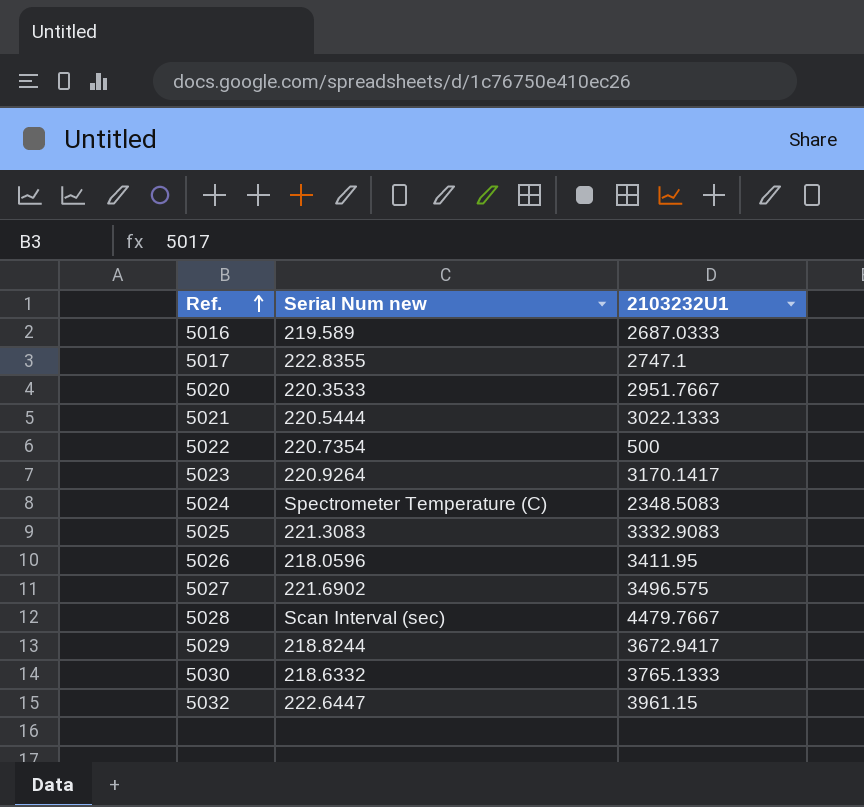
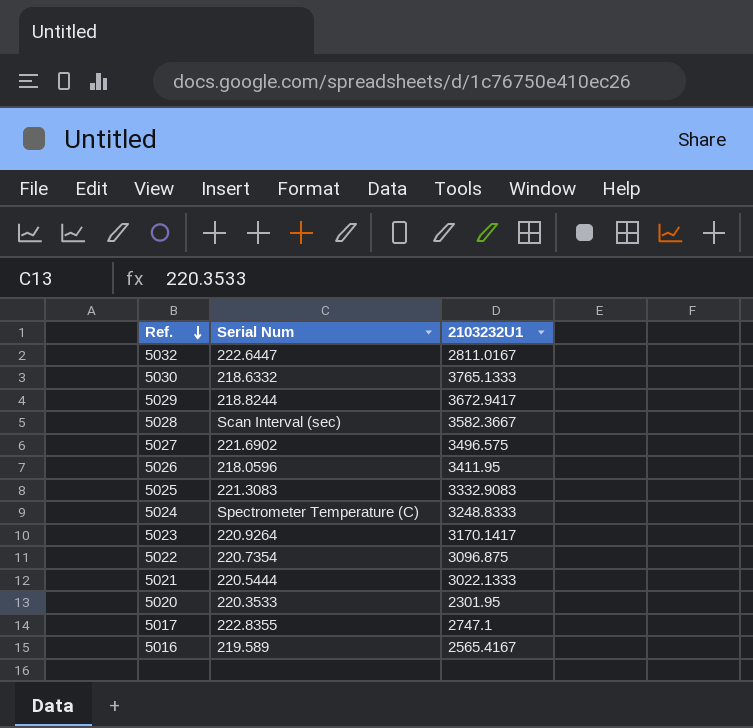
row order: Ref. ascending -> Ref. descending
column name: Serial Num new -> Serial Num
5032 | 2103232U1: 3961.15 -> 2811.0167
5028 | 2103232U1: 4479.7667 -> 3582.3667
5024 | 2103232U1: 2348.5083 -> 3248.8333
5022 | 2103232U1: 500 -> 3096.875
5020 | 2103232U1: 2951.7667 -> 2301.95
5016 | 2103232U1: 2687.0333 -> 2565.4167

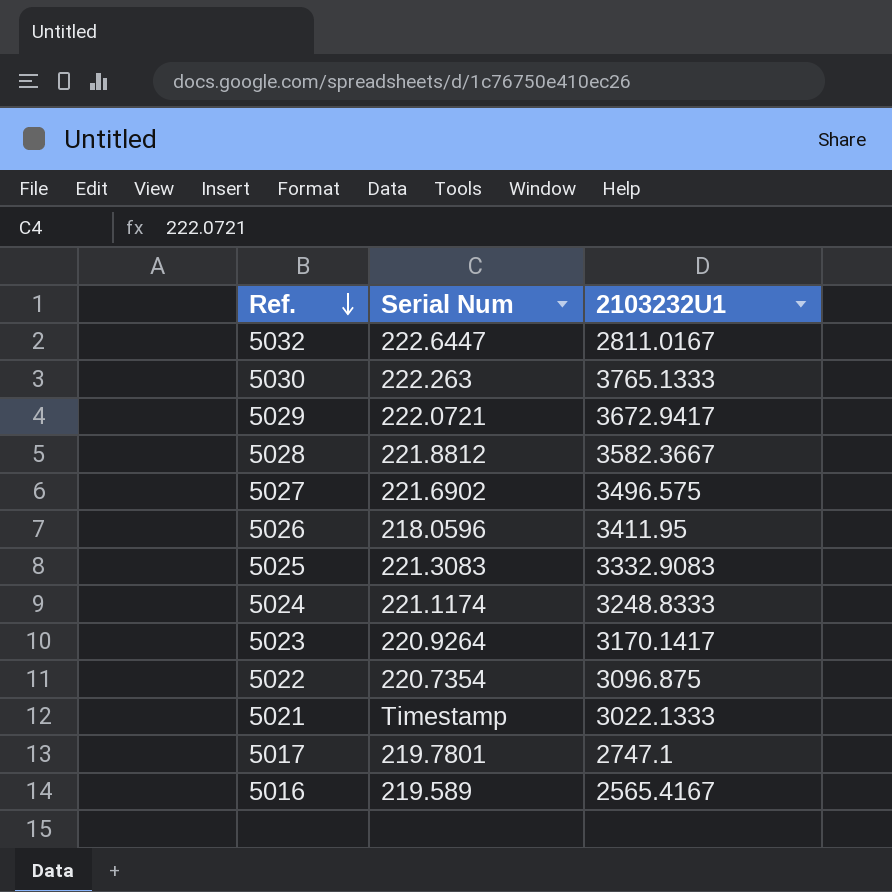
row 5020: 220.3533 | 2301.95 -> none
5030 | Serial Num: 218.6332 -> 222.263
5029 | Serial Num: 218.8244 -> 222.0721
5028 | Serial Num: Scan Interval (sec) -> 221.8812
5024 | Serial Num: Spectrometer Temperature (C) -> 221.1174
5021 | Serial Num: 220.5444 -> Timestamp
5017 | Serial Num: 222.8355 -> 219.7801

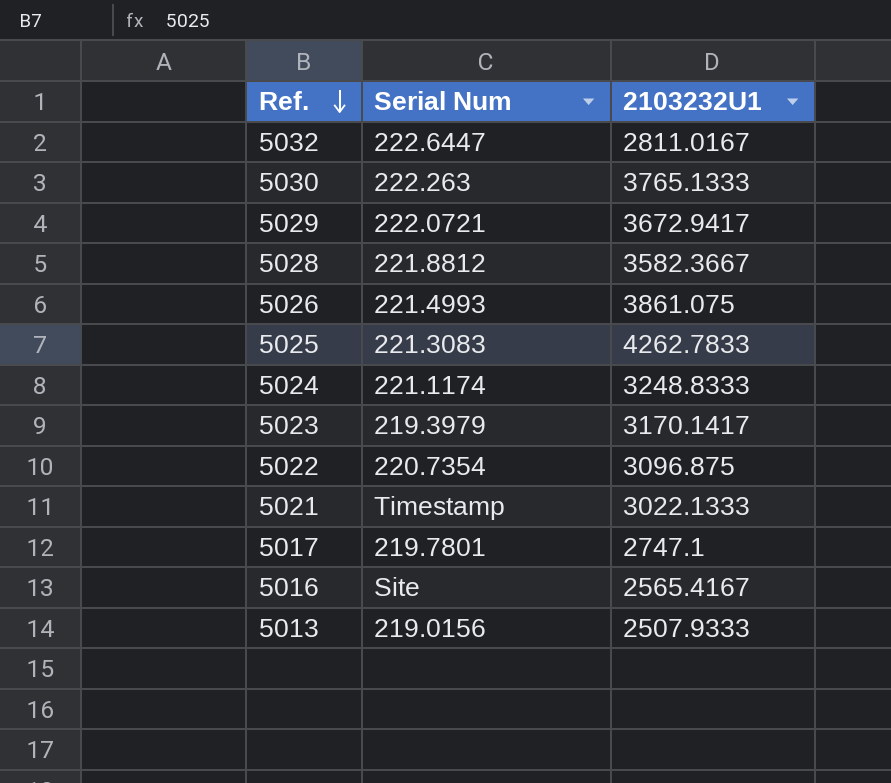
row 5027: 221.6902 | 3496.575 -> none
5026 | Serial Num: 218.0596 -> 221.4993
5026 | 2103232U1: 3411.95 -> 3861.075
5025 | 2103232U1: 3332.9083 -> 4262.7833
5023 | Serial Num: 220.9264 -> 219.3979
5016 | Serial Num: 219.589 -> Site
row 5013: none -> 219.0156 | 2507.9333

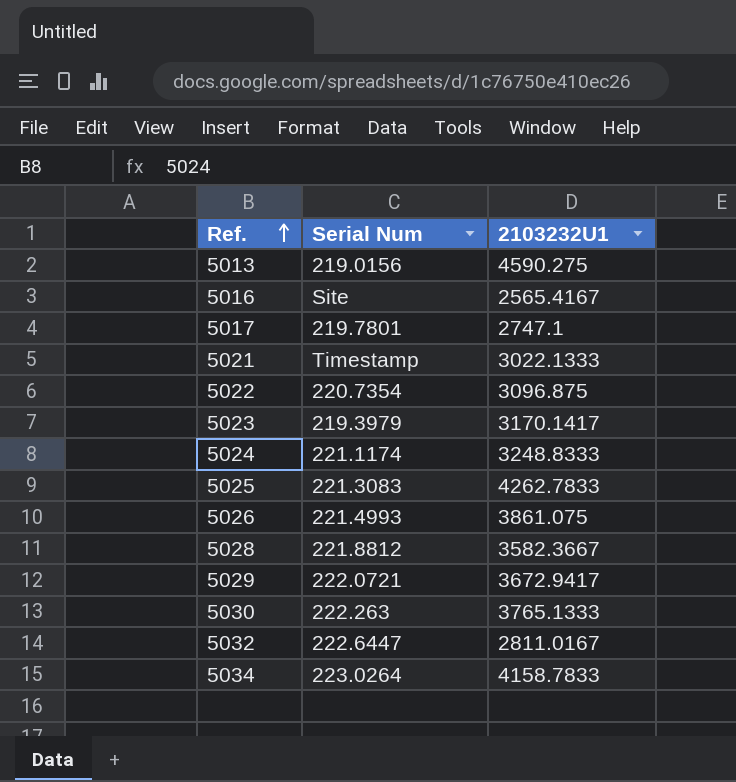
row order: Ref. descending -> Ref. ascending
5013 | 2103232U1: 2507.9333 -> 4590.275
row 5034: none -> 223.0264 | 4158.7833

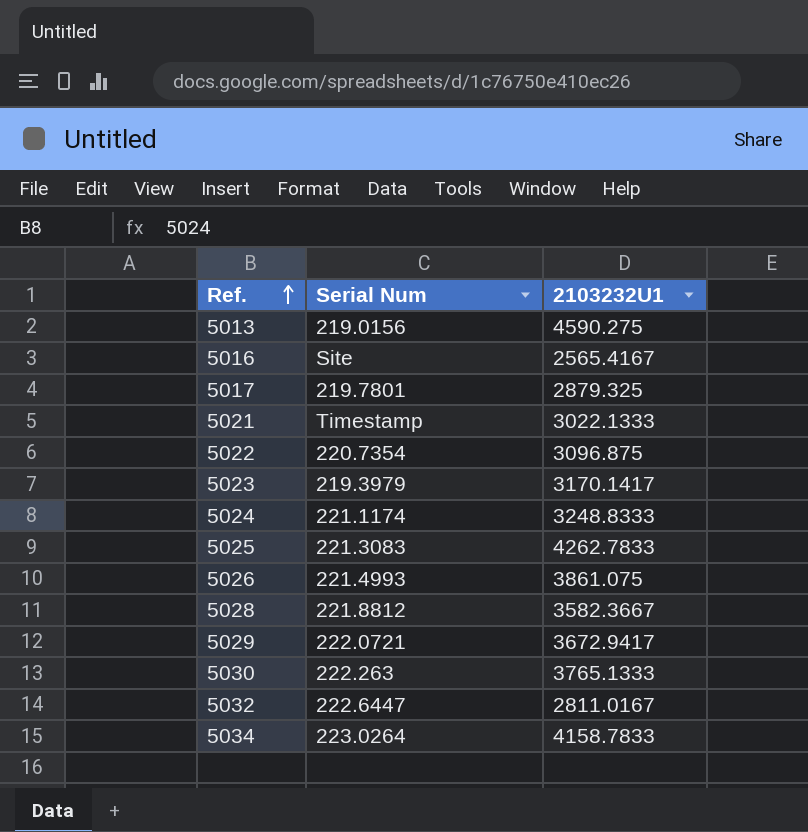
5017 | 2103232U1: 2747.1 -> 2879.325

